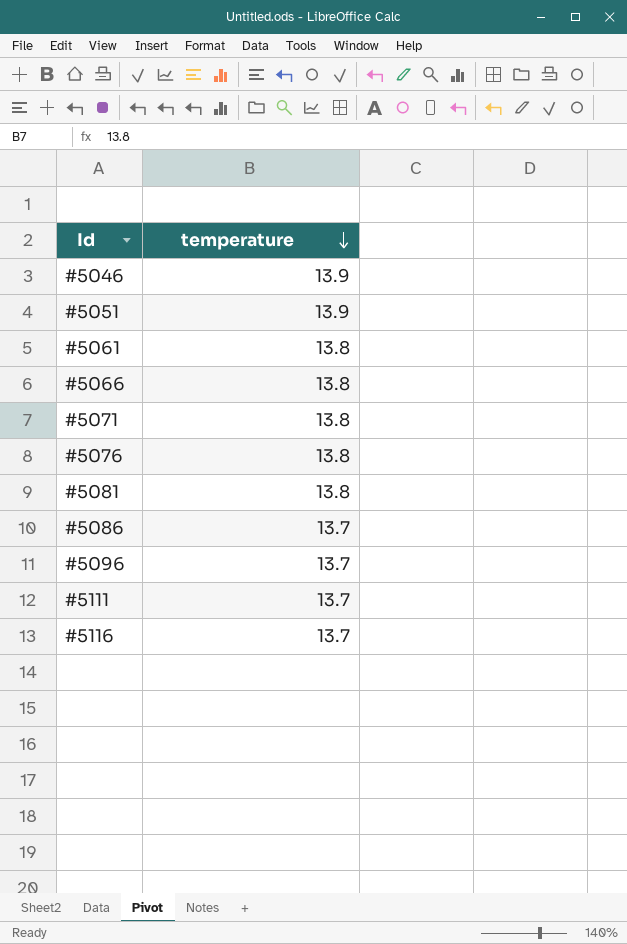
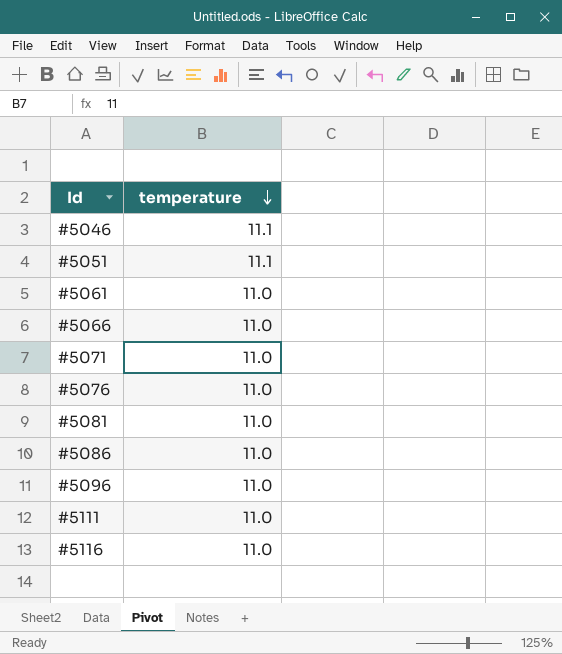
#5046 | temperature: 13.9 -> 11.1
#5051 | temperature: 13.9 -> 11.1
#5061 | temperature: 13.8 -> 11.0
#5066 | temperature: 13.8 -> 11.0
#5071 | temperature: 13.8 -> 11.0
#5076 | temperature: 13.8 -> 11.0
#5081 | temperature: 13.8 -> 11.0
#5086 | temperature: 13.7 -> 11.0
#5096 | temperature: 13.7 -> 11.0
#5111 | temperature: 13.7 -> 11.0
#5116 | temperature: 13.7 -> 11.0

